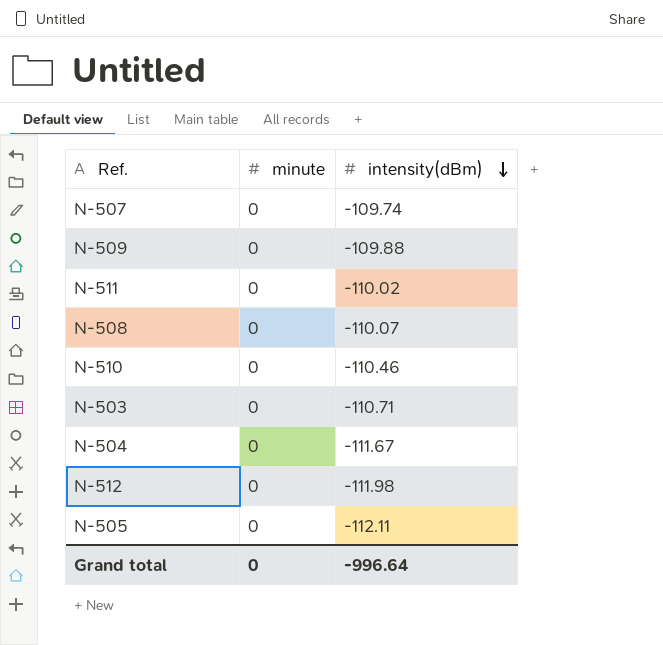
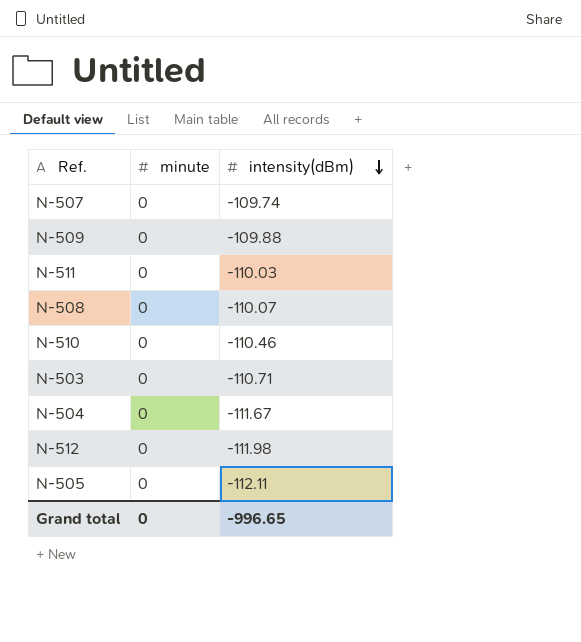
N-511 | intensity(dBm): -110.02 -> -110.03
Grand total | intensity(dBm): -996.64 -> -996.65

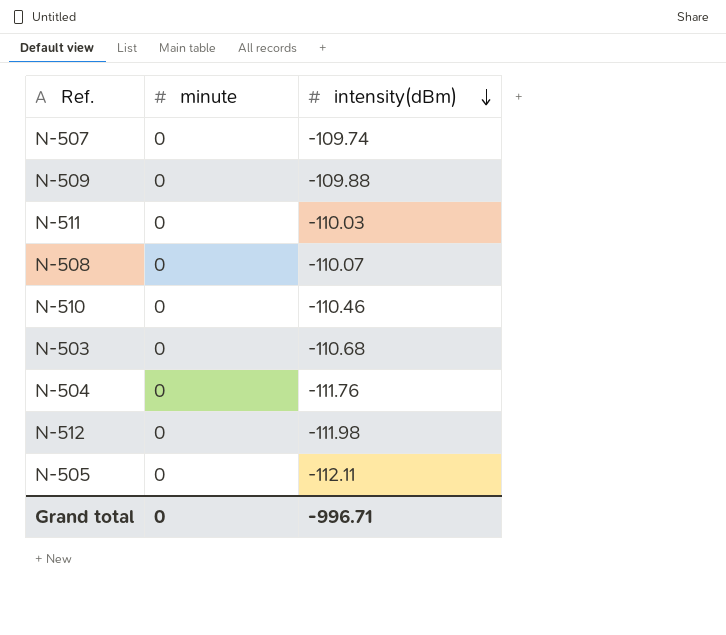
N-503 | intensity(dBm): -110.71 -> -110.68
N-504 | intensity(dBm): -111.67 -> -111.76
Grand total | intensity(dBm): -996.65 -> -996.71

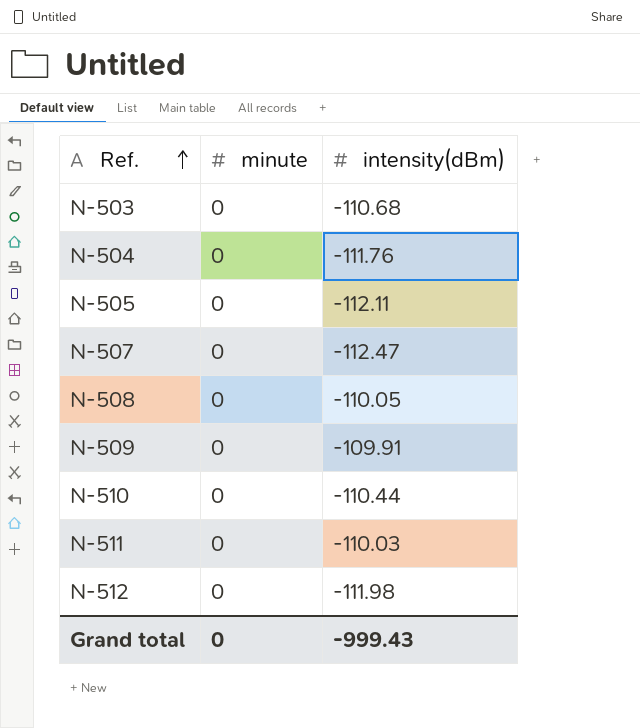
row order: intensity(dBm) descending -> Ref. ascending
N-507 | intensity(dBm): -109.74 -> -112.47
N-508 | intensity(dBm): -110.07 -> -110.05
N-509 | intensity(dBm): -109.88 -> -109.91
N-510 | intensity(dBm): -110.46 -> -110.44
Grand total | intensity(dBm): -996.71 -> -999.43

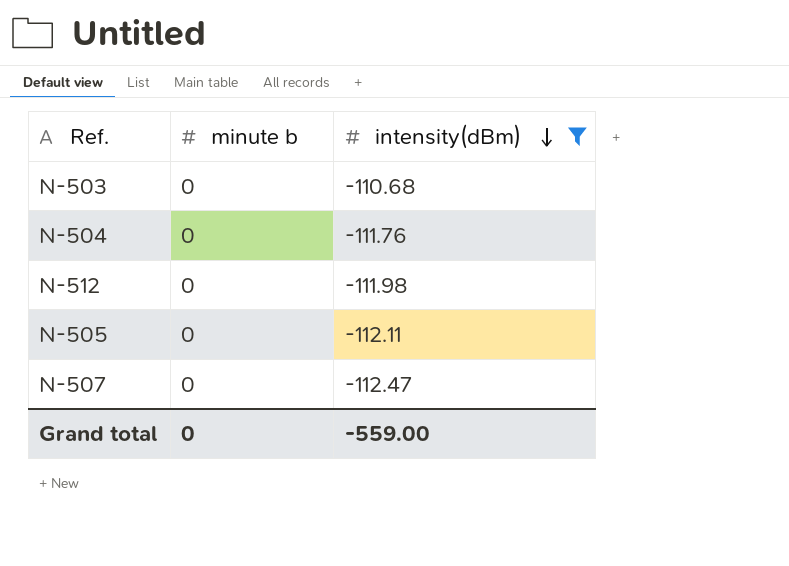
filter: none -> intensity(dBm) <= -110.68
row order: Ref. ascending -> intensity(dBm) descending
column name: minute -> minute b
Grand total | intensity(dBm): -999.43 -> -559.00

